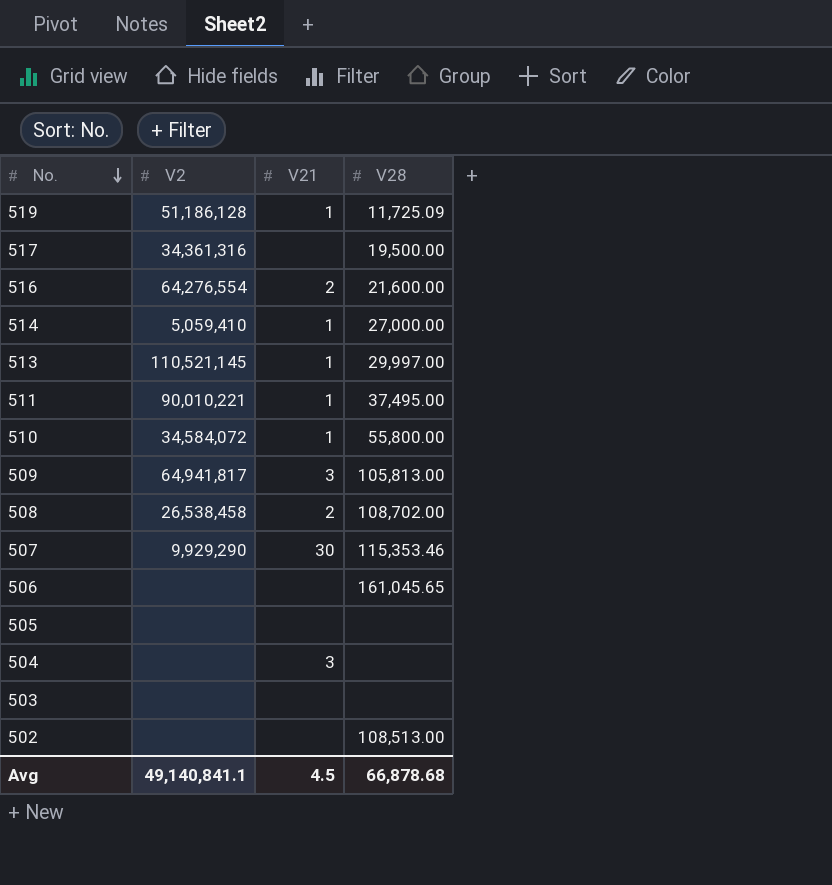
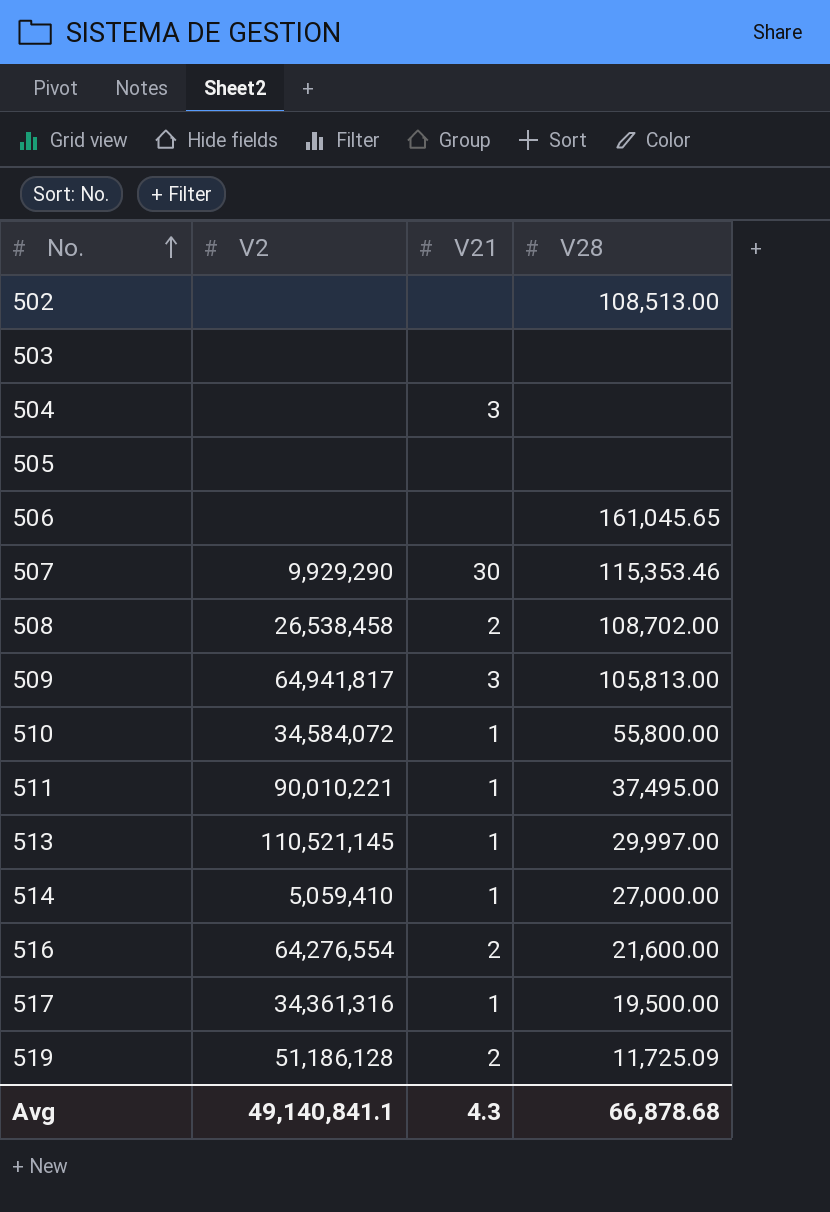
row order: No. descending -> No. ascending
517 | V21: none -> 1
519 | V21: 1 -> 2
Avg | V21: 4.5 -> 4.3

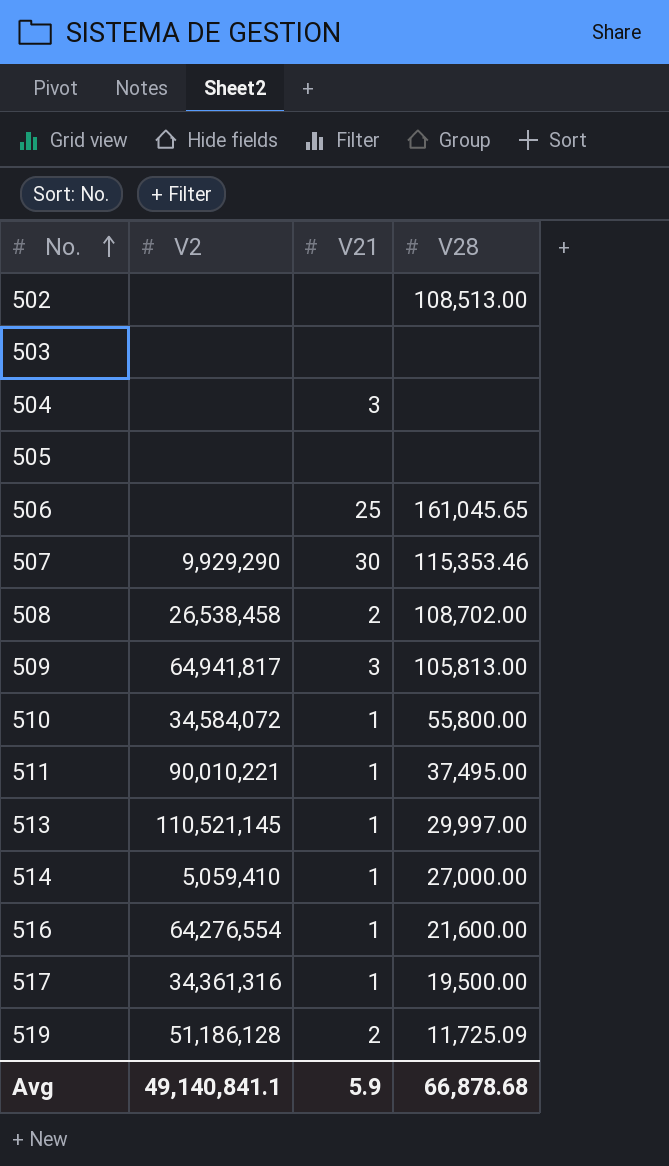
506 | V21: none -> 25
516 | V21: 2 -> 1
Avg | V21: 4.3 -> 5.9

